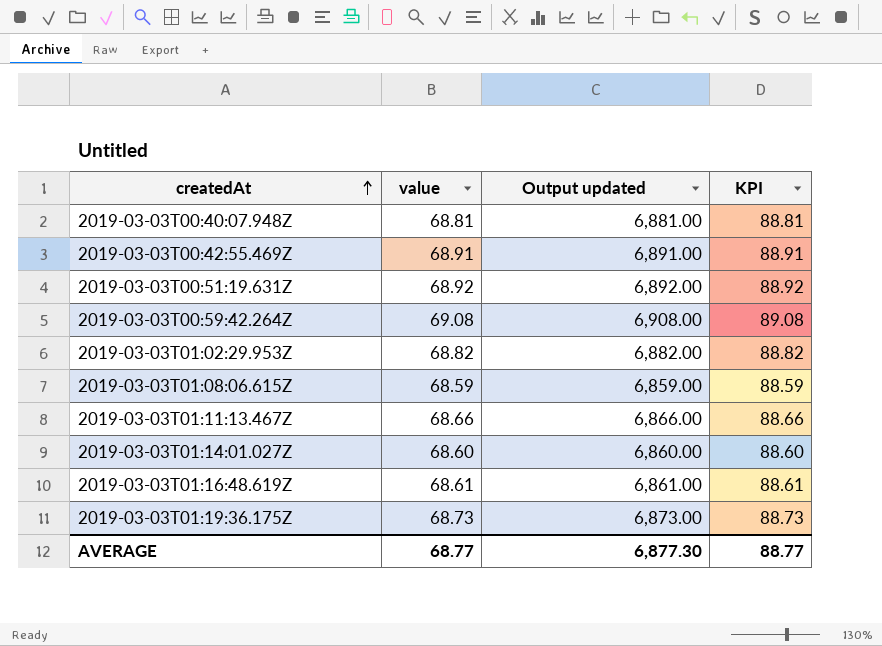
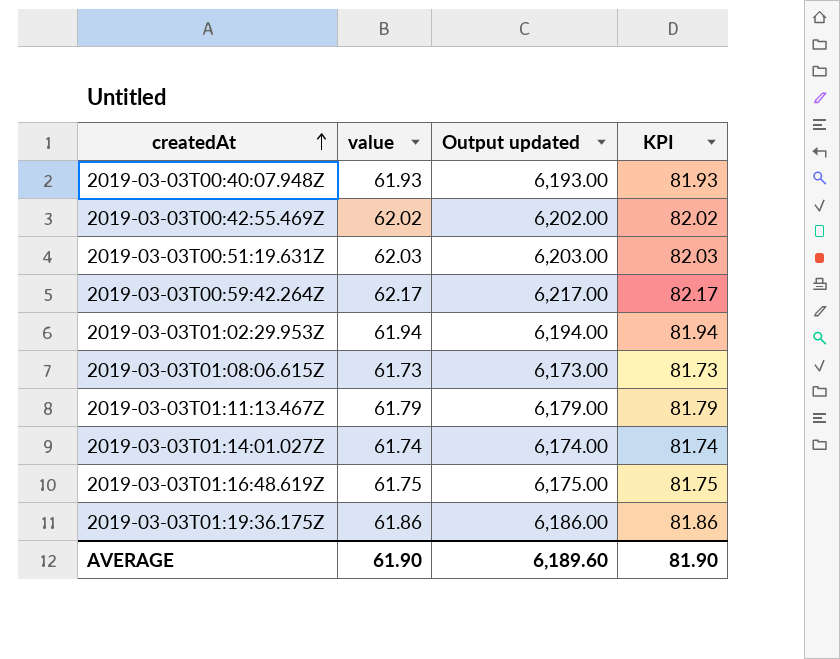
2019-03-03T00:40:07.948Z | value: 68.81 -> 61.93
2019-03-03T00:40:07.948Z | Output updated: 6,881.00 -> 6,193.00
2019-03-03T00:40:07.948Z | KPI: 88.81 -> 81.93
2019-03-03T00:42:55.469Z | value: 68.91 -> 62.02
2019-03-03T00:42:55.469Z | Output updated: 6,891.00 -> 6,202.00
2019-03-03T00:42:55.469Z | KPI: 88.91 -> 82.02
2019-03-03T00:51:19.631Z | value: 68.92 -> 62.03
2019-03-03T00:51:19.631Z | Output updated: 6,892.00 -> 6,203.00
2019-03-03T00:51:19.631Z | KPI: 88.92 -> 82.03
2019-03-03T00:59:42.264Z | value: 69.08 -> 62.17
2019-03-03T00:59:42.264Z | Output updated: 6,908.00 -> 6,217.00
2019-03-03T00:59:42.264Z | KPI: 89.08 -> 82.17
2019-03-03T01:02:29.953Z | value: 68.82 -> 61.94
2019-03-03T01:02:29.953Z | Output updated: 6,882.00 -> 6,194.00
2019-03-03T01:02:29.953Z | KPI: 88.82 -> 81.94
2019-03-03T01:08:06.615Z | value: 68.59 -> 61.73
2019-03-03T01:08:06.615Z | Output updated: 6,859.00 -> 6,173.00
2019-03-03T01:08:06.615Z | KPI: 88.59 -> 81.73
2019-03-03T01:11:13.467Z | value: 68.66 -> 61.79
2019-03-03T01:11:13.467Z | Output updated: 6,866.00 -> 6,179.00
2019-03-03T01:11:13.467Z | KPI: 88.66 -> 81.79
2019-03-03T01:14:01.027Z | value: 68.60 -> 61.74
2019-03-03T01:14:01.027Z | Output updated: 6,860.00 -> 6,174.00
2019-03-03T01:14:01.027Z | KPI: 88.60 -> 81.74
2019-03-03T01:16:48.619Z | value: 68.61 -> 61.75
2019-03-03T01:16:48.619Z | Output updated: 6,861.00 -> 6,175.00
2019-03-03T01:16:48.619Z | KPI: 88.61 -> 81.75
2019-03-03T01:19:36.175Z | value: 68.73 -> 61.86
2019-03-03T01:19:36.175Z | Output updated: 6,873.00 -> 6,186.00
2019-03-03T01:19:36.175Z | KPI: 88.73 -> 81.86
AVERAGE | value: 68.77 -> 61.90
AVERAGE | Output updated: 6,877.30 -> 6,189.60
AVERAGE | KPI: 88.77 -> 81.90

